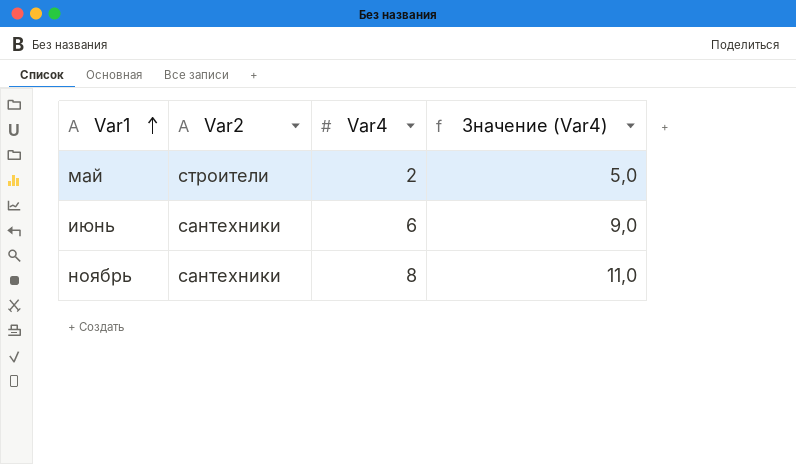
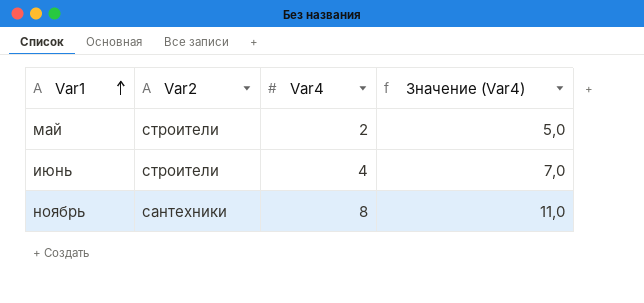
июнь | Var2: сантехники -> строители
июнь | Var4: 6 -> 4
июнь | Значение (Var4): 9,0 -> 7,0

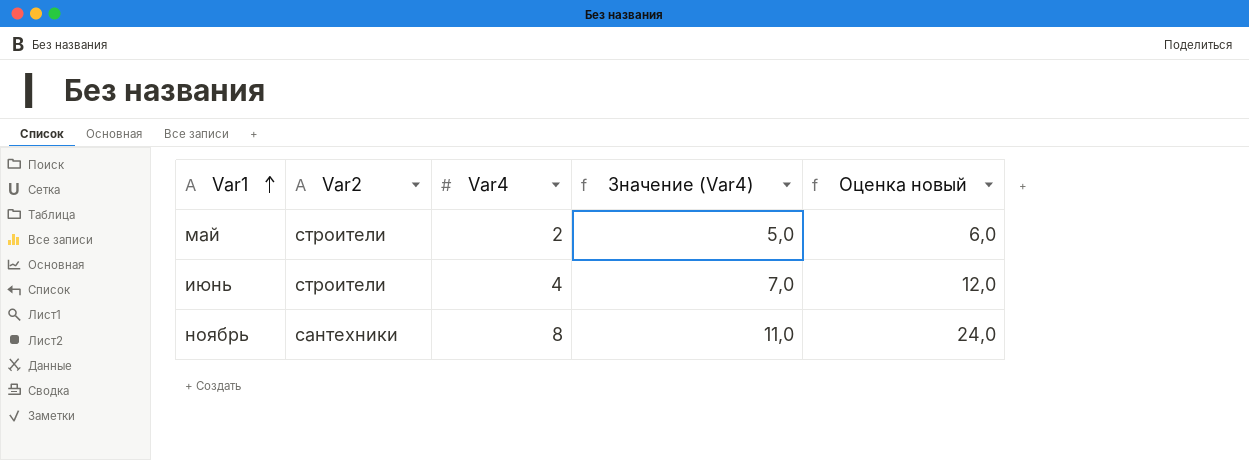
column Оценка новый | formula: none -> [Var4] * 3

